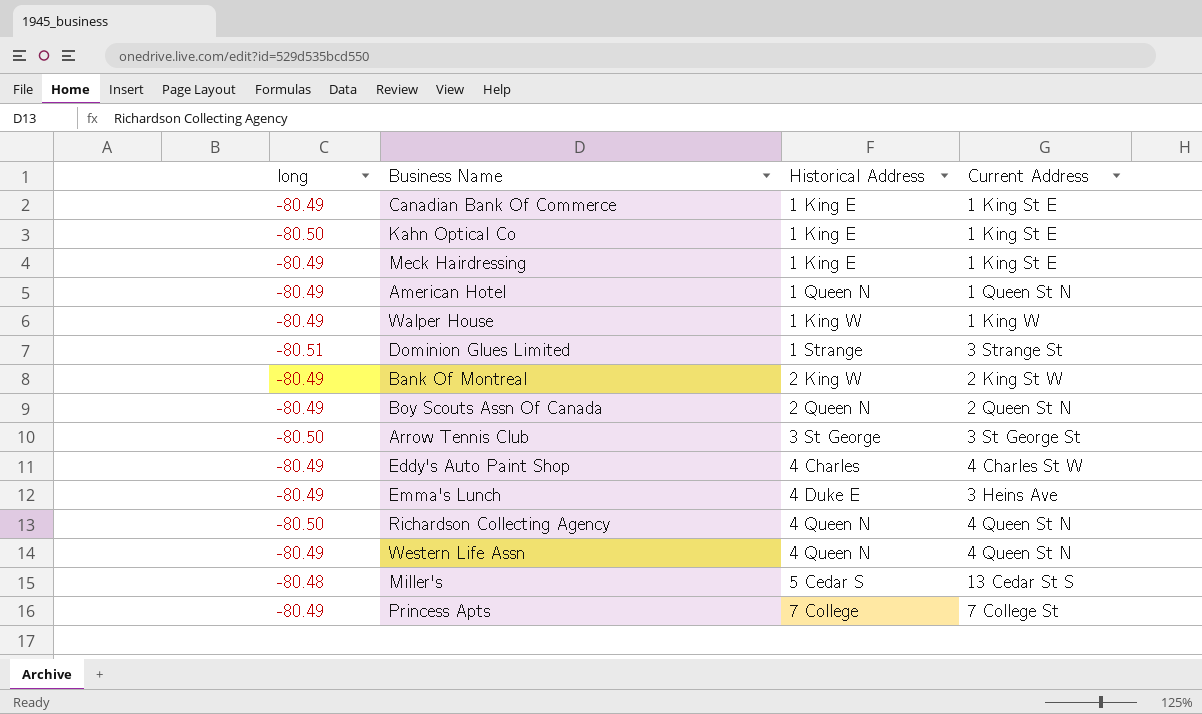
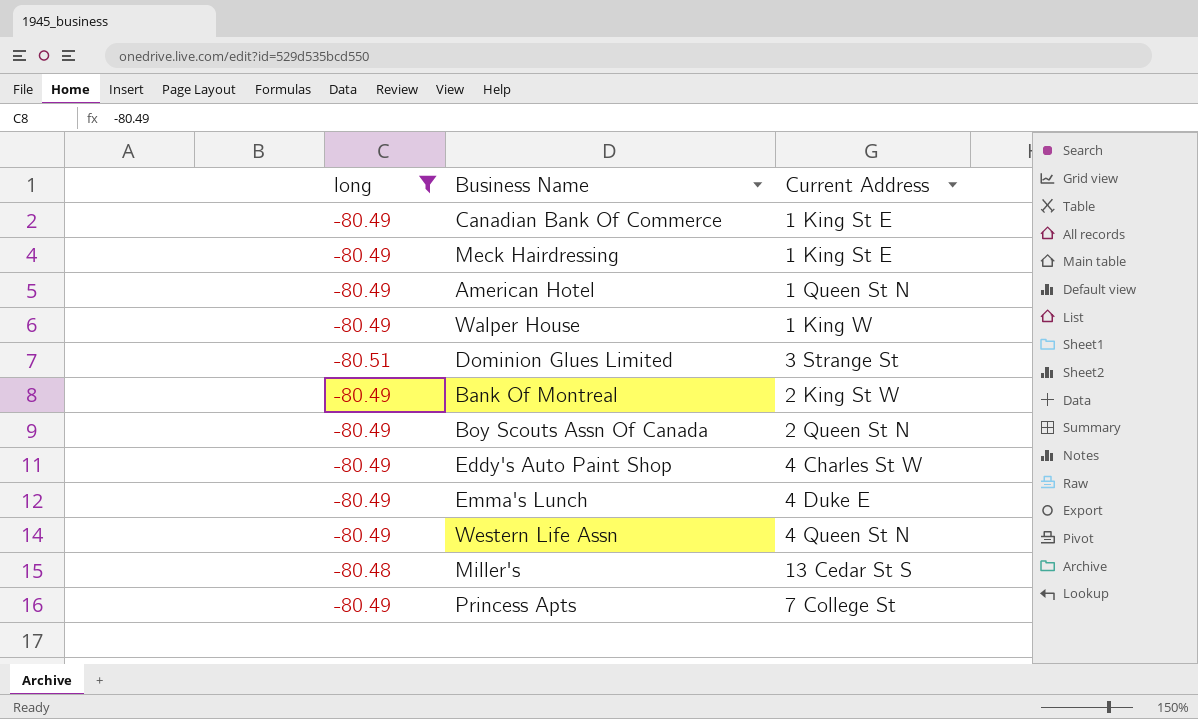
filter: none -> long != -80.50
column Historical Address | position: 3 -> none
Emma's Lunch | Current Address: 3 Heins Ave -> 4 Duke E

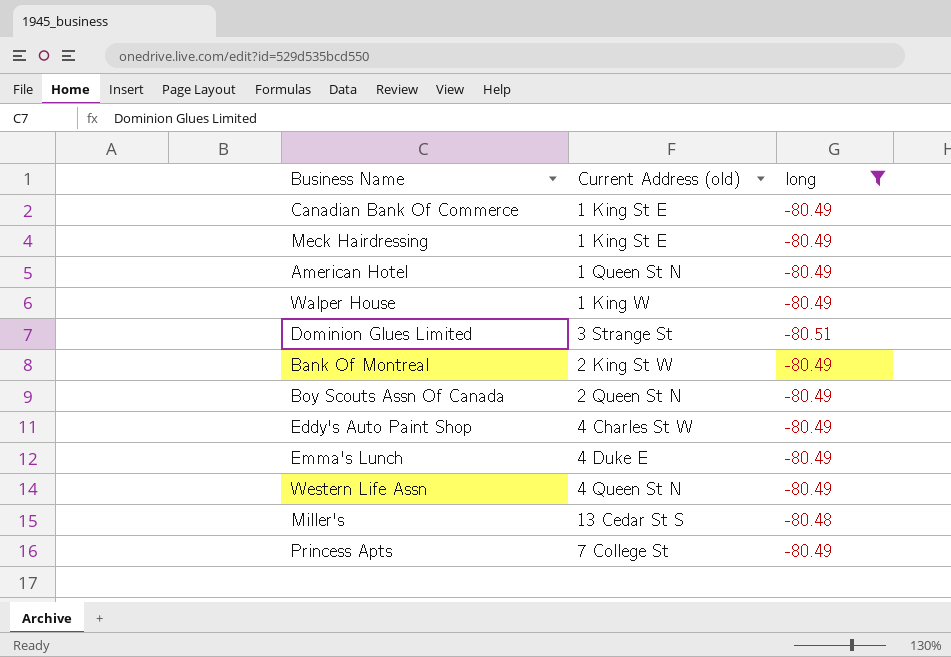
column name: Current Address -> Current Address (old)
column long | position: 1 -> 3

